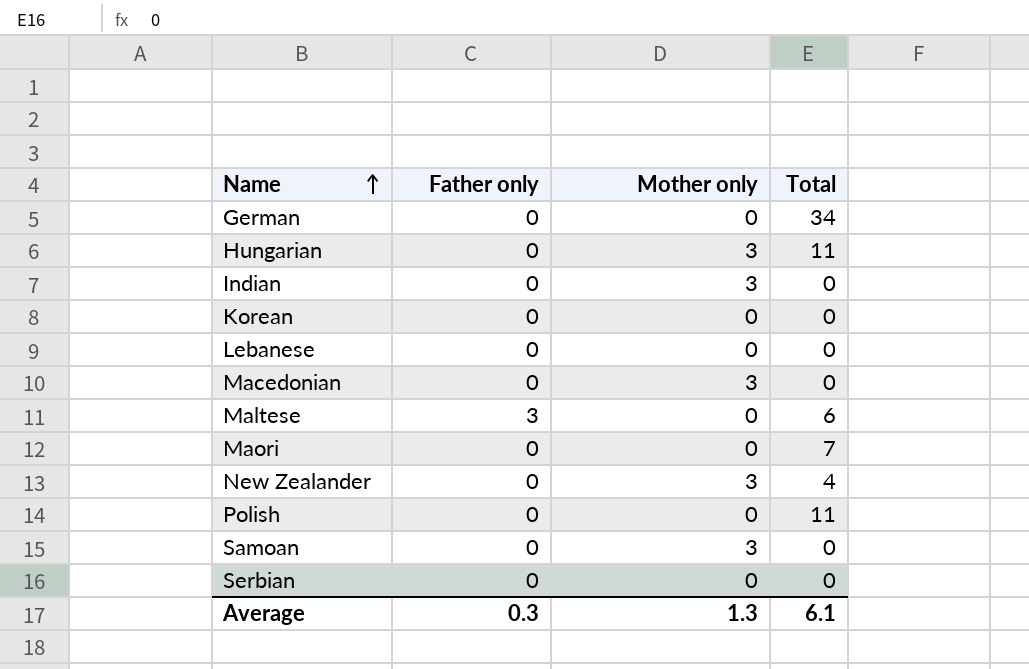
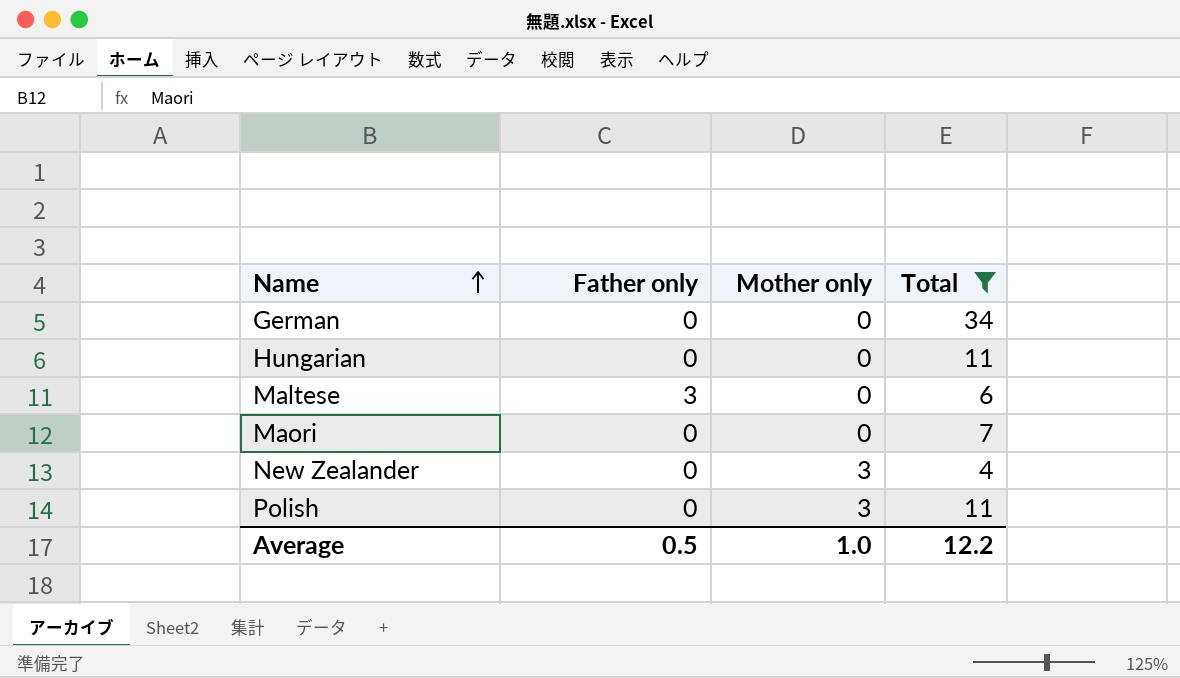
filter: none -> Total != 0
Hungarian | Mother only: 3 -> 0
Polish | Mother only: 0 -> 3
Average | Father only: 0.3 -> 0.5
Average | Mother only: 1.3 -> 1.0
Average | Total: 6.1 -> 12.2

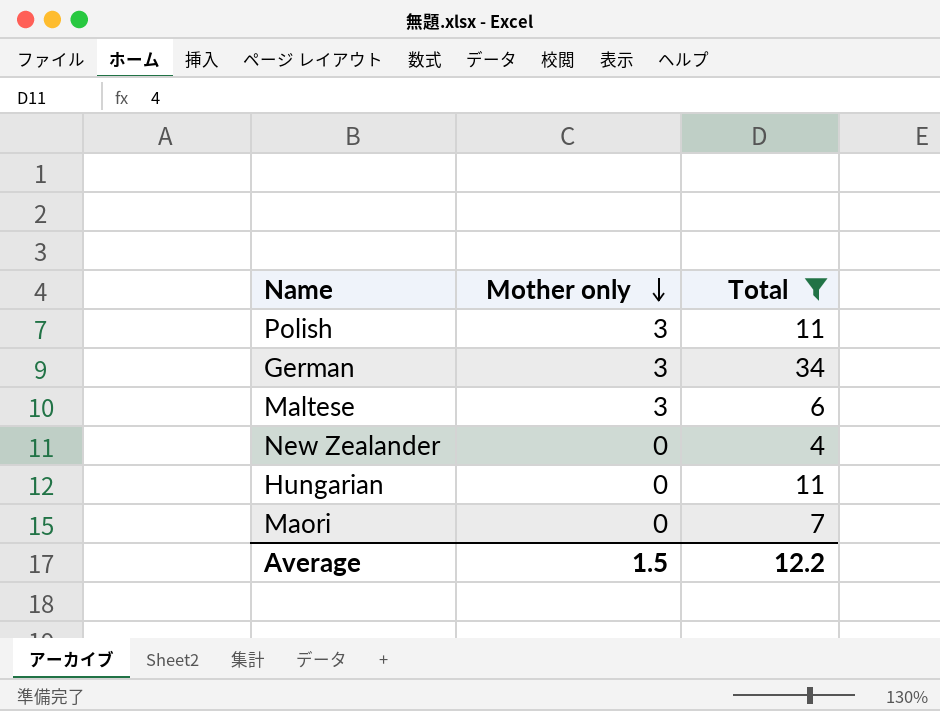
row order: Name ascending -> Mother only descending
column Father only | position: 2 -> none
German | Mother only: 0 -> 3
Maltese | Mother only: 0 -> 3
New Zealander | Mother only: 3 -> 0
Average | Mother only: 1.0 -> 1.5

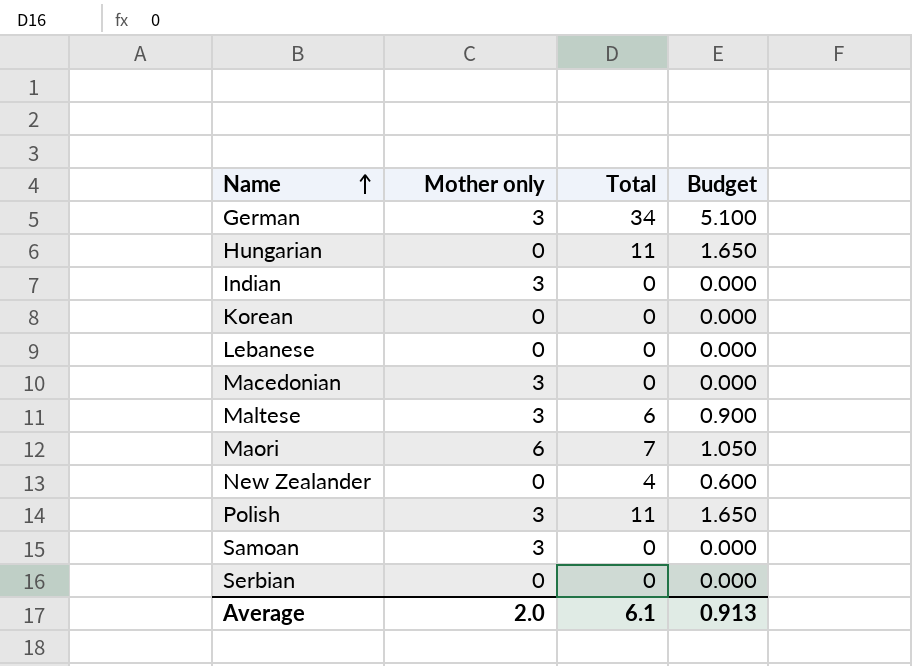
filter: Total != 0 -> none
row order: Mother only descending -> Name ascending
column Budget | formula: none -> [Total] * 0.15
Maori | Mother only: 0 -> 6
Average | Mother only: 1.5 -> 2.0
Average | Total: 12.2 -> 6.1

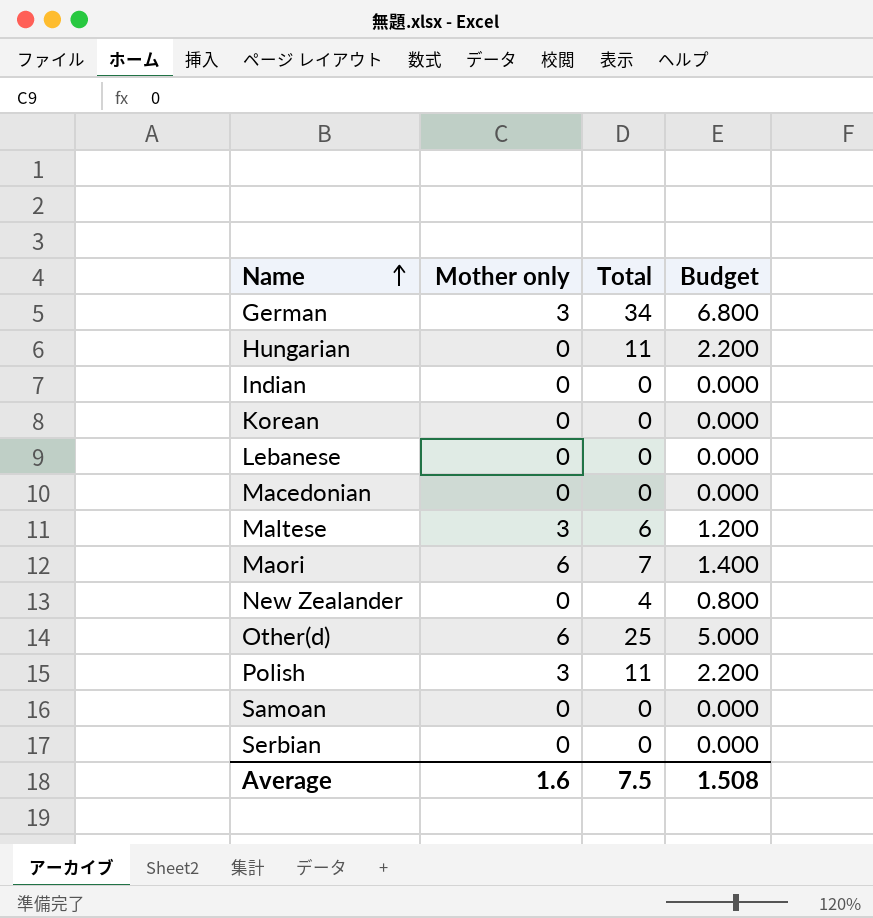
column Budget | formula: [Total] * 0.15 -> [Total] * 0.2
Indian | Mother only: 3 -> 0
Macedonian | Mother only: 3 -> 0
row Other(d): none -> 6 | 25 | 5.000
Samoan | Mother only: 3 -> 0
Average | Mother only: 2.0 -> 1.6
Average | Total: 6.1 -> 7.5
Average | Budget: 0.913 -> 1.508

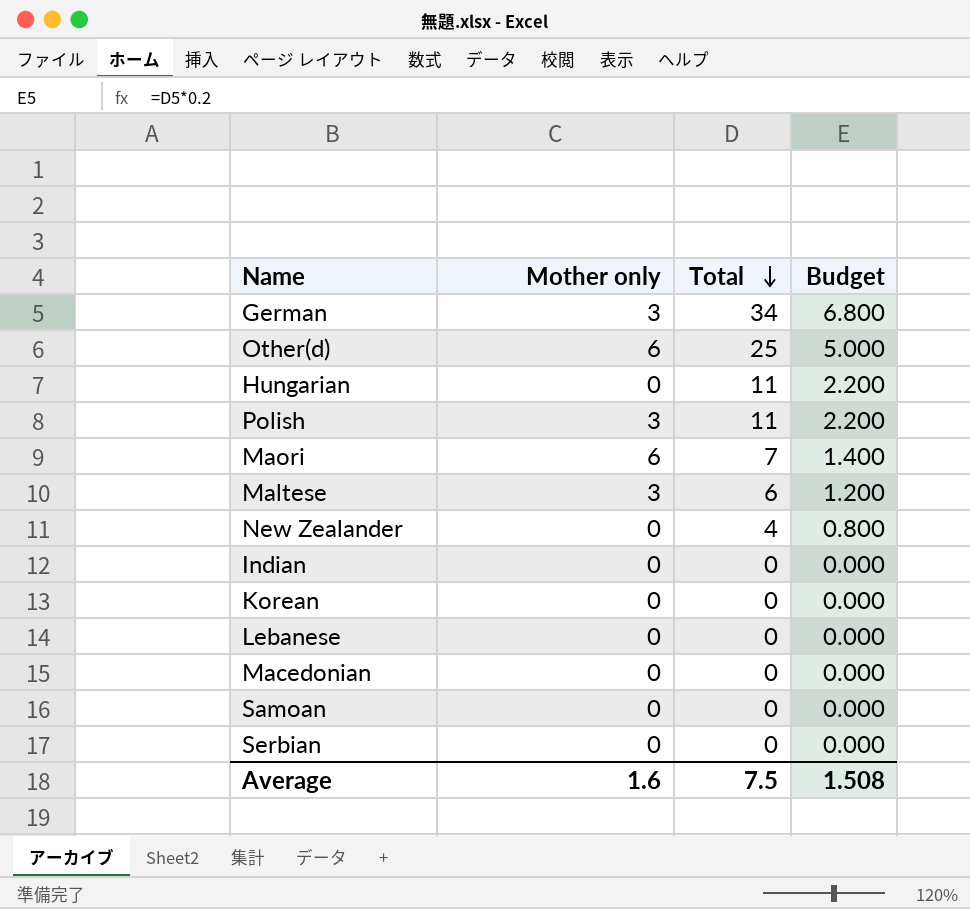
row order: Name ascending -> Total descending

